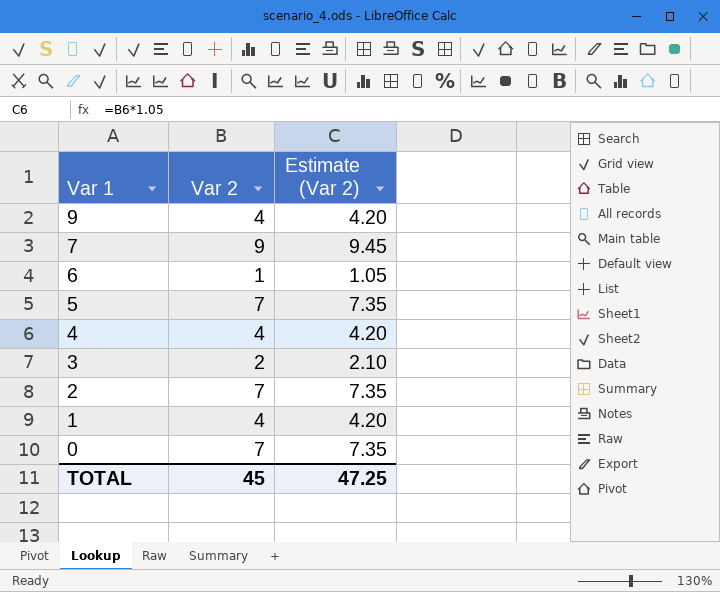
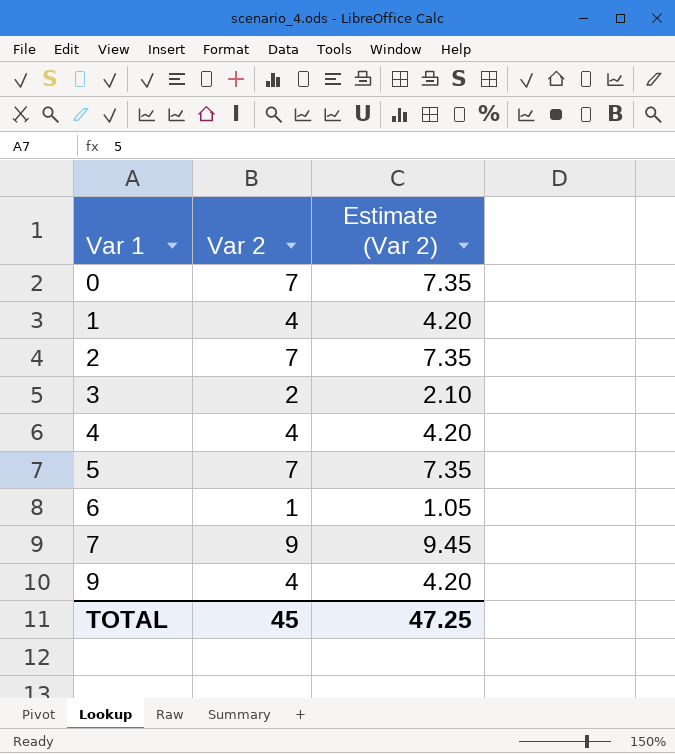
row order: Var 1 descending -> Var 1 ascending

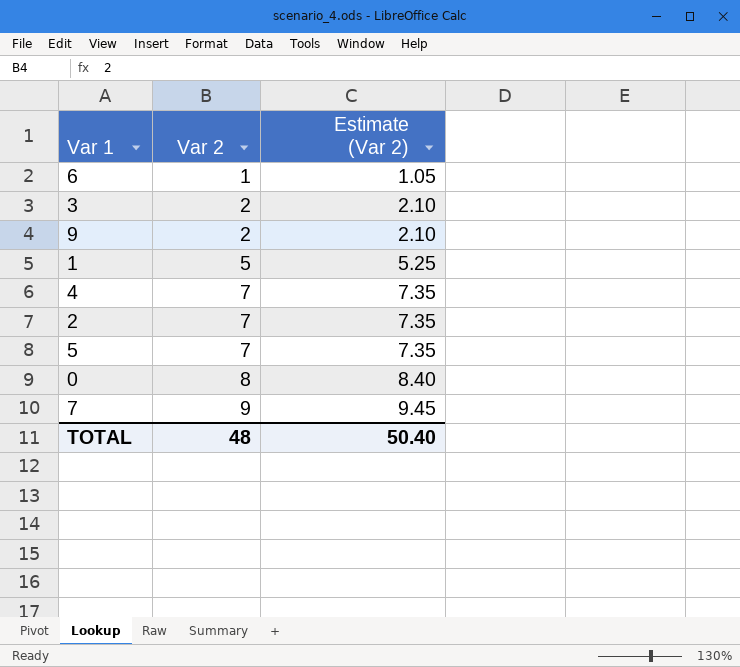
row order: Var 1 ascending -> Var 2 ascending
9 | Var 2: 4 -> 2
9 | Estimate (Var 2): 4.20 -> 2.10
1 | Var 2: 4 -> 5
1 | Estimate (Var 2): 4.20 -> 5.25
4 | Var 2: 4 -> 7
4 | Estimate (Var 2): 4.20 -> 7.35
0 | Var 2: 7 -> 8
0 | Estimate (Var 2): 7.35 -> 8.40
TOTAL | Var 2: 45 -> 48
TOTAL | Estimate (Var 2): 47.25 -> 50.40

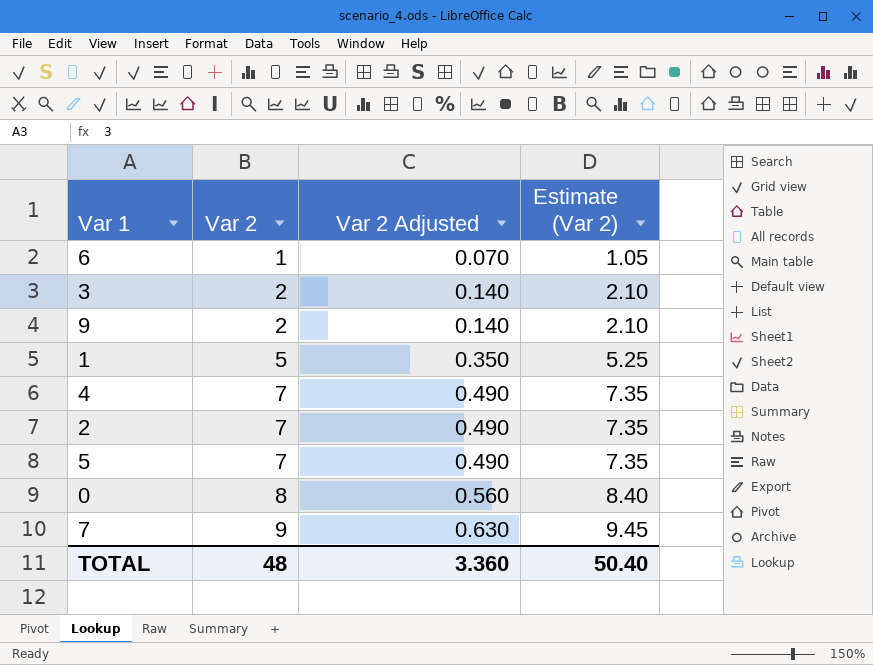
column Var 2 Adjusted | formula: none -> [Var 2] * 0.07

